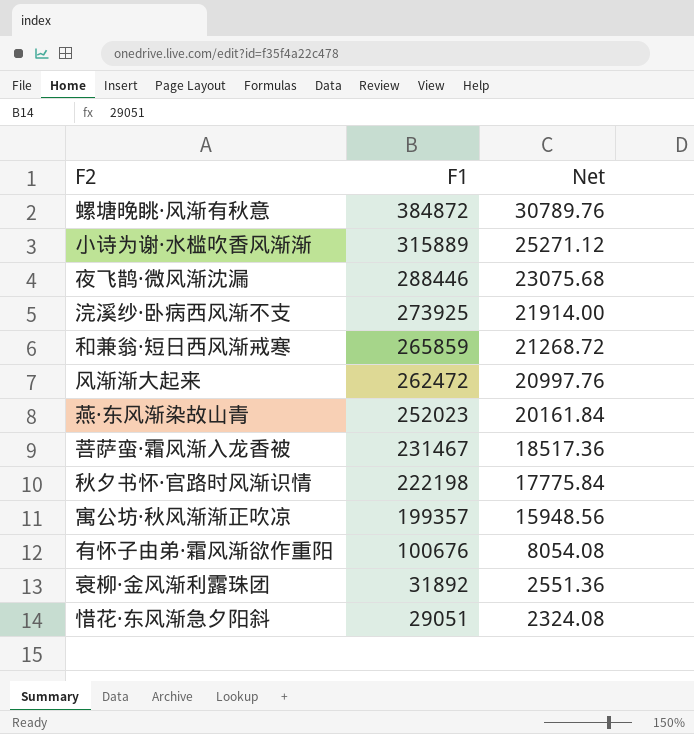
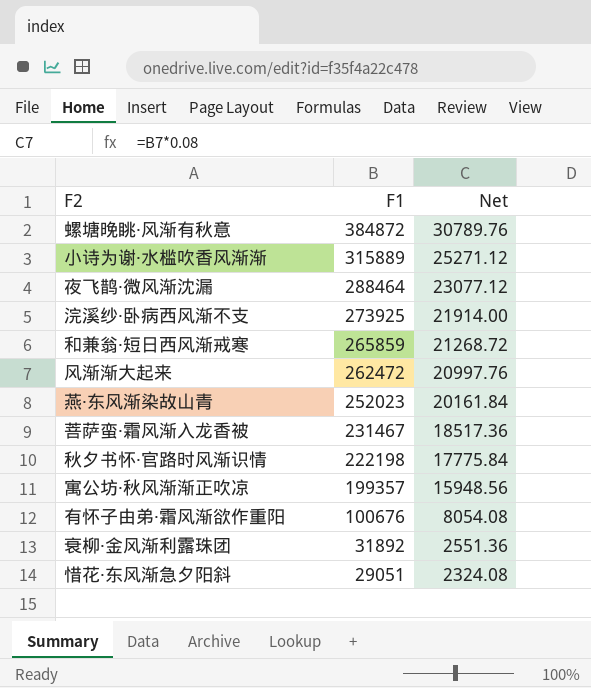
夜飞鹊·微风渐沈漏 | F1: 288446 -> 288464
夜飞鹊·微风渐沈漏 | Net: 23075.68 -> 23077.12

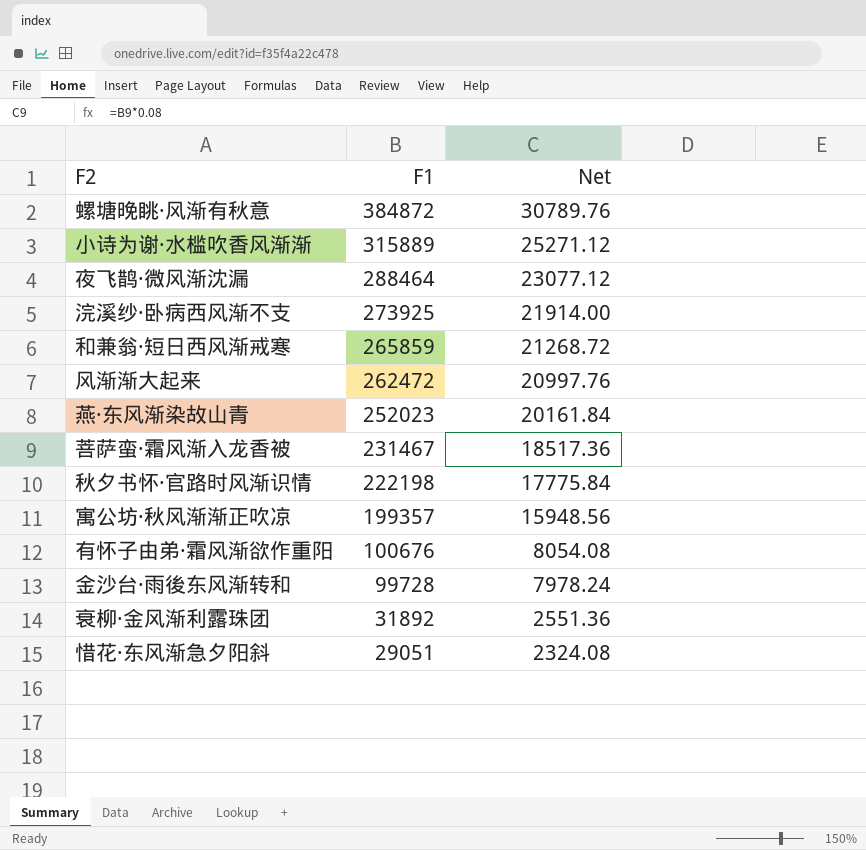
row 金沙台·雨後东风渐转和: none -> 99728 | 7978.24

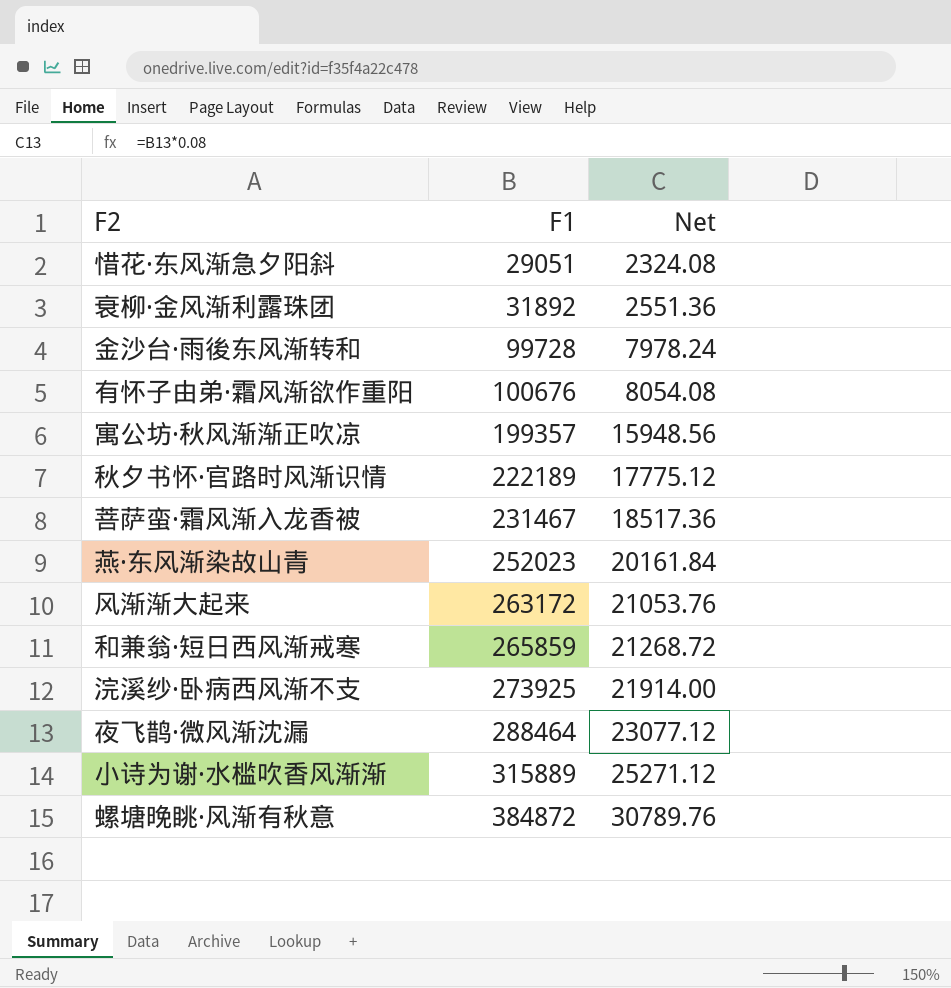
row order: F1 descending -> F1 ascending
秋夕书怀·官路时风渐识情 | F1: 222198 -> 222189
秋夕书怀·官路时风渐识情 | Net: 17775.84 -> 17775.12
风渐渐大起来 | F1: 262472 -> 263172
风渐渐大起来 | Net: 20997.76 -> 21053.76

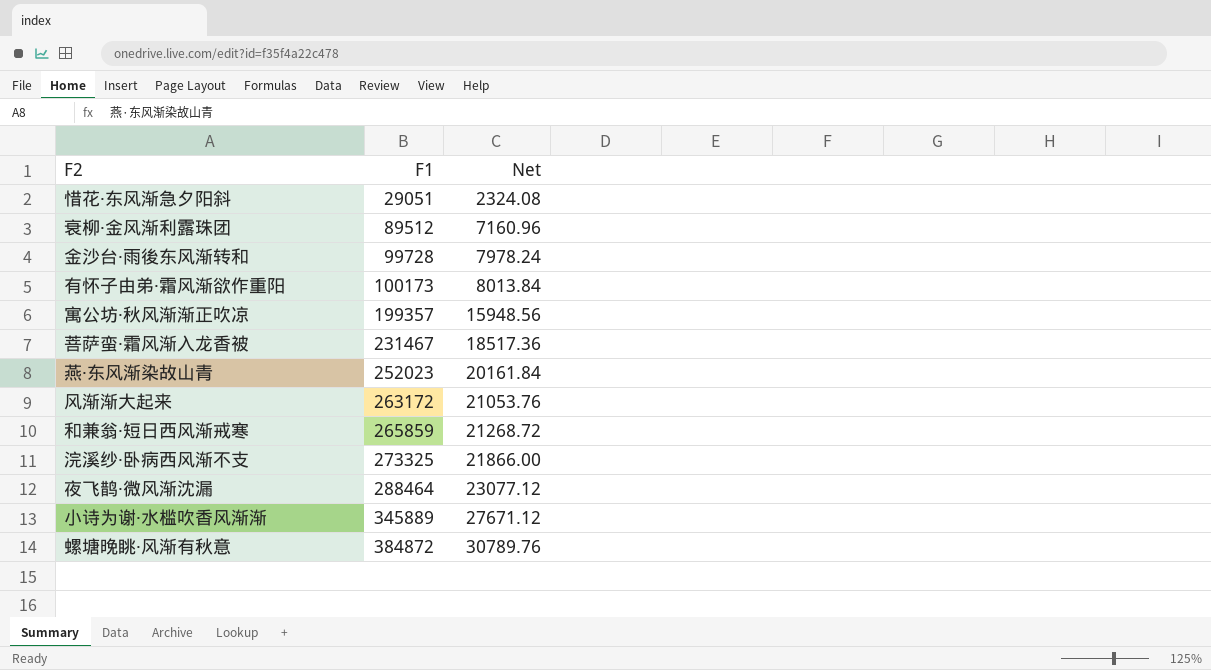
row 秋夕书怀·官路时风渐识情: 222189 | 17775.12 -> none
衰柳·金风渐利露珠团 | F1: 31892 -> 89512
衰柳·金风渐利露珠团 | Net: 2551.36 -> 7160.96
有怀子由弟·霜风渐欲作重阳 | F1: 100676 -> 100173
有怀子由弟·霜风渐欲作重阳 | Net: 8054.08 -> 8013.84
浣溪纱·卧病西风渐不支 | F1: 273925 -> 273325
浣溪纱·卧病西风渐不支 | Net: 21914.00 -> 21866.00
小诗为谢·水槛吹香风渐渐 | F1: 315889 -> 345889
小诗为谢·水槛吹香风渐渐 | Net: 25271.12 -> 27671.12

